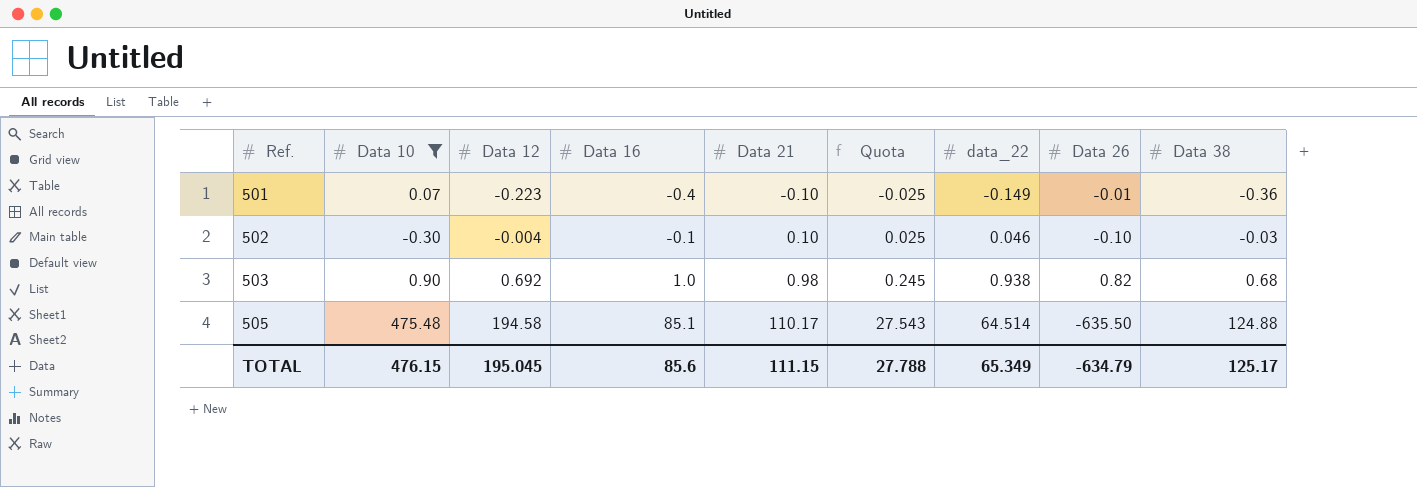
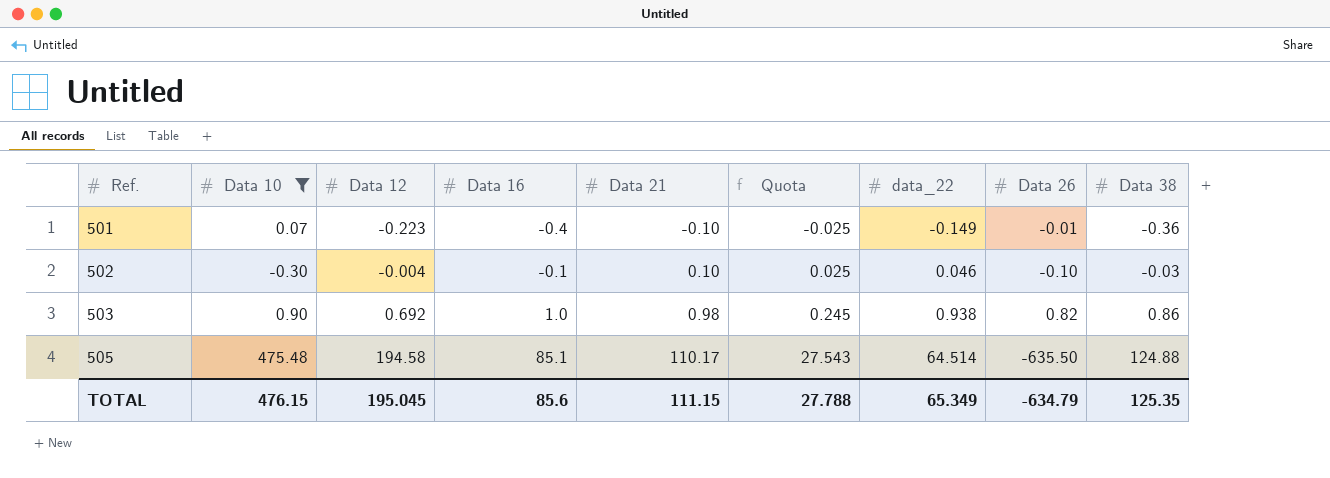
503 | Data 38: 0.68 -> 0.86
TOTAL | Data 38: 125.17 -> 125.35

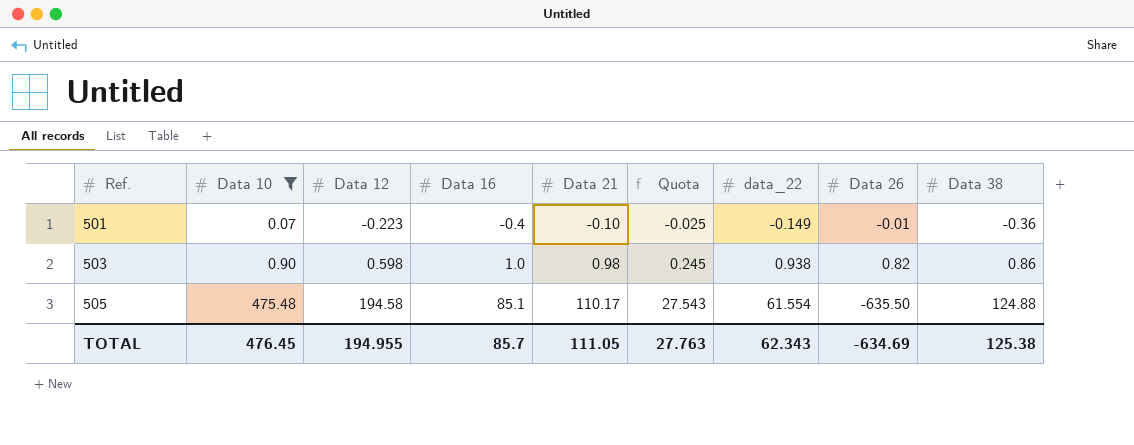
row 502: -0.30 | -0.004 | -0.1 | 0.10 | 0.025 | 0.046 | -0.10 | -0.03 -> none
503 | Data 12: 0.692 -> 0.598
505 | data_22: 64.514 -> 61.554
TOTAL | Data 10: 476.15 -> 476.45
TOTAL | Data 12: 195.045 -> 194.955
TOTAL | Data 16: 85.6 -> 85.7
TOTAL | Data 21: 111.15 -> 111.05
TOTAL | Quota: 27.788 -> 27.763
TOTAL | data_22: 65.349 -> 62.343
TOTAL | Data 26: -634.79 -> -634.69
TOTAL | Data 38: 125.35 -> 125.38

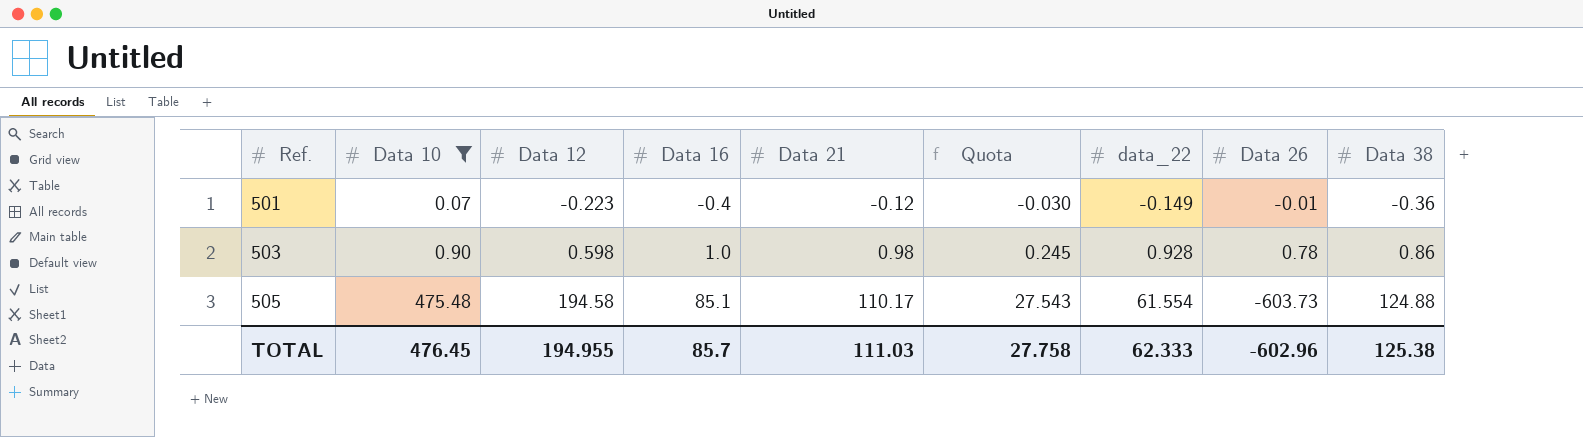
501 | Data 21: -0.10 -> -0.12
501 | Quota: -0.025 -> -0.030
503 | data_22: 0.938 -> 0.928
503 | Data 26: 0.82 -> 0.78
505 | Data 26: -635.50 -> -603.73
TOTAL | Data 21: 111.05 -> 111.03
TOTAL | Quota: 27.763 -> 27.758
TOTAL | data_22: 62.343 -> 62.333
TOTAL | Data 26: -634.69 -> -602.96

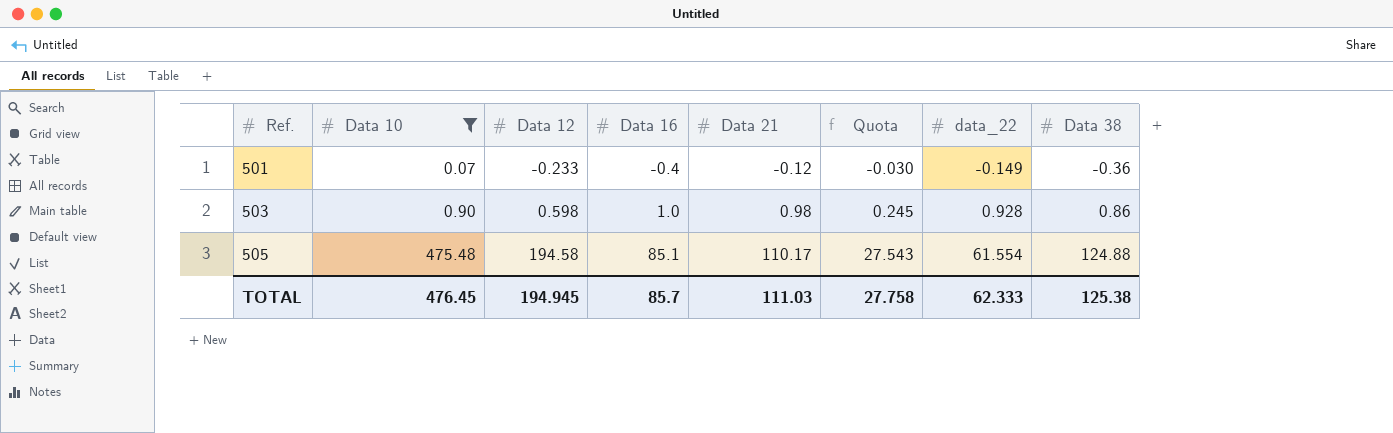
column Data 26 | position: 8 -> none
501 | Data 12: -0.223 -> -0.233
TOTAL | Data 12: 194.955 -> 194.945

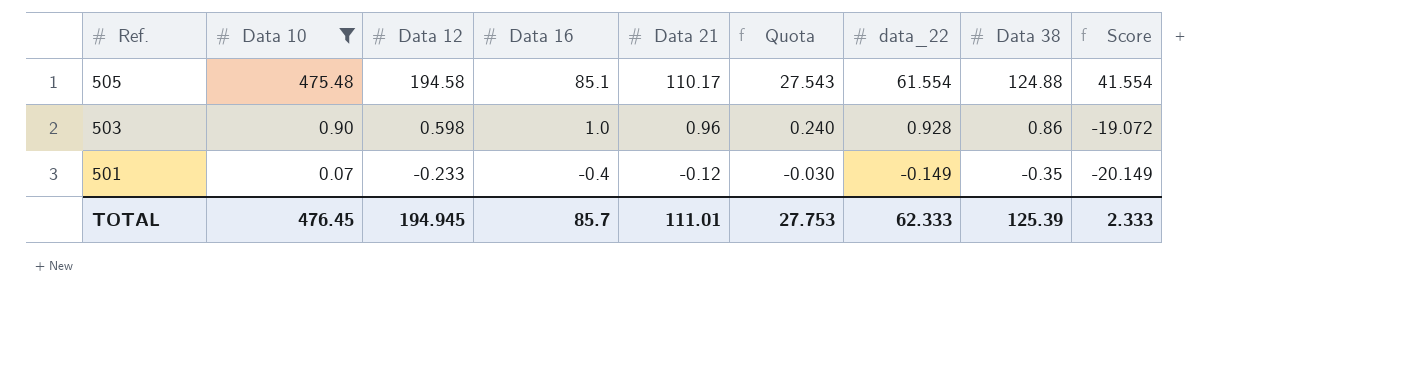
row order: Ref. ascending -> Ref. descending
column Score | formula: none -> [data_22] - 20
503 | Data 21: 0.98 -> 0.96
503 | Quota: 0.245 -> 0.240
501 | Data 38: -0.36 -> -0.35
TOTAL | Data 21: 111.03 -> 111.01
TOTAL | Quota: 27.758 -> 27.753
TOTAL | Data 38: 125.38 -> 125.39

